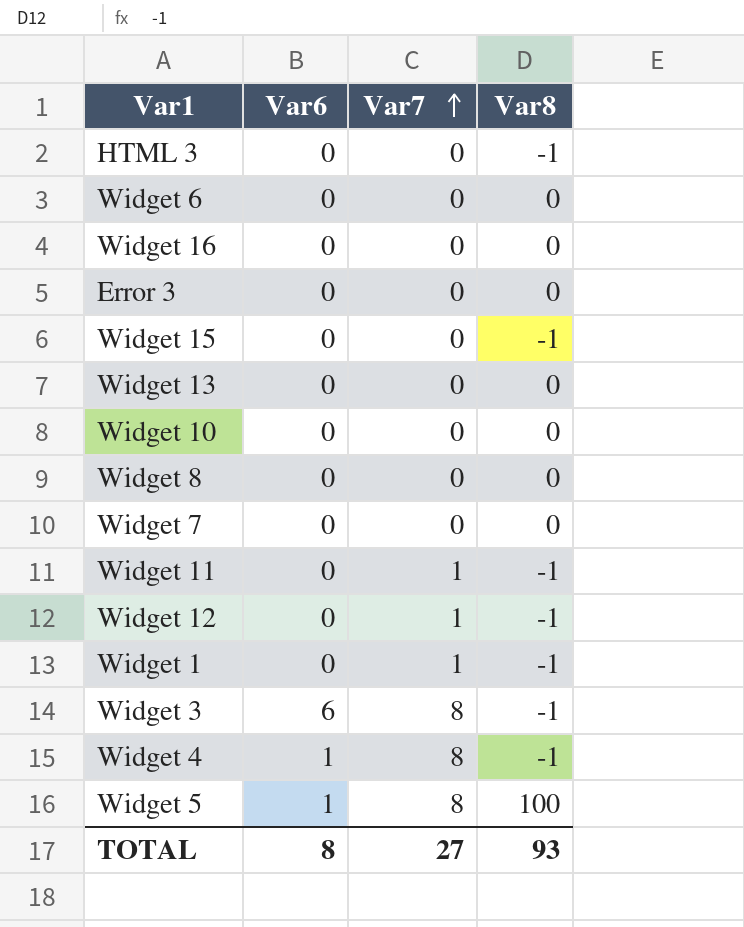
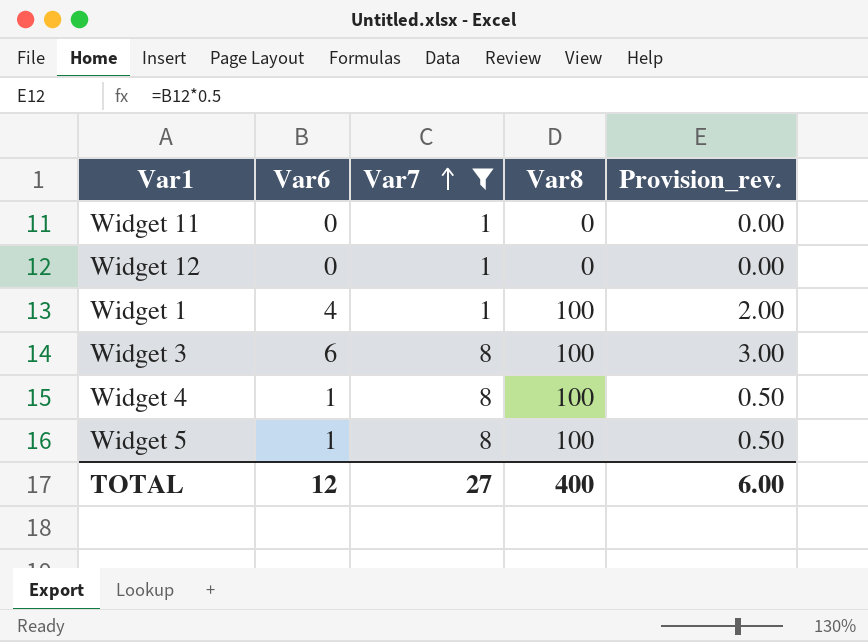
filter: none -> Var7 != 0
column Provision_rev. | formula: none -> [Var6] * 0.5
Widget 11 | Var8: -1 -> 0
Widget 12 | Var8: -1 -> 0
Widget 1 | Var6: 0 -> 4
Widget 1 | Var8: -1 -> 100
Widget 3 | Var8: -1 -> 100
Widget 4 | Var8: -1 -> 100
TOTAL | Var6: 8 -> 12
TOTAL | Var8: 93 -> 400

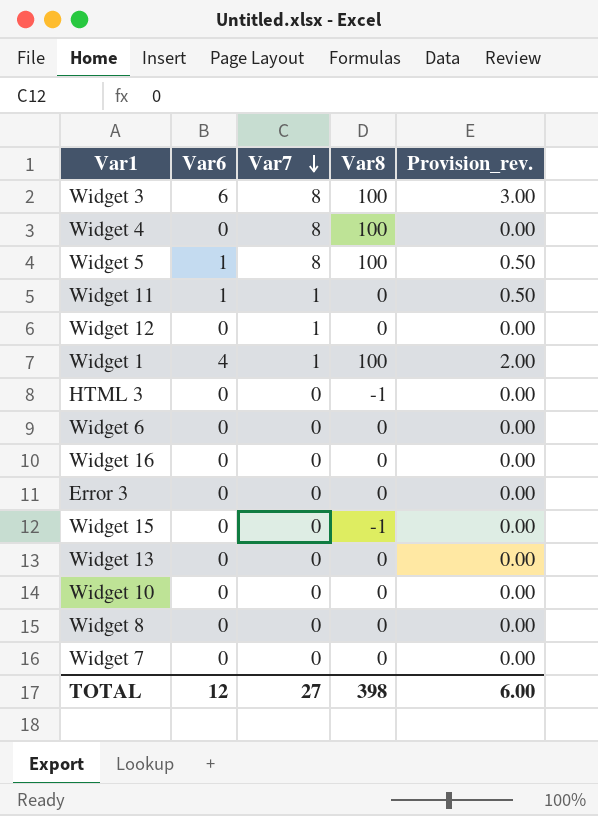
filter: Var7 != 0 -> none
row order: Var7 ascending -> Var7 descending
Widget 4 | Var6: 1 -> 0
Widget 4 | Provision_rev.: 0.50 -> 0.00
Widget 11 | Var6: 0 -> 1
Widget 11 | Provision_rev.: 0.00 -> 0.50
TOTAL | Var8: 400 -> 398

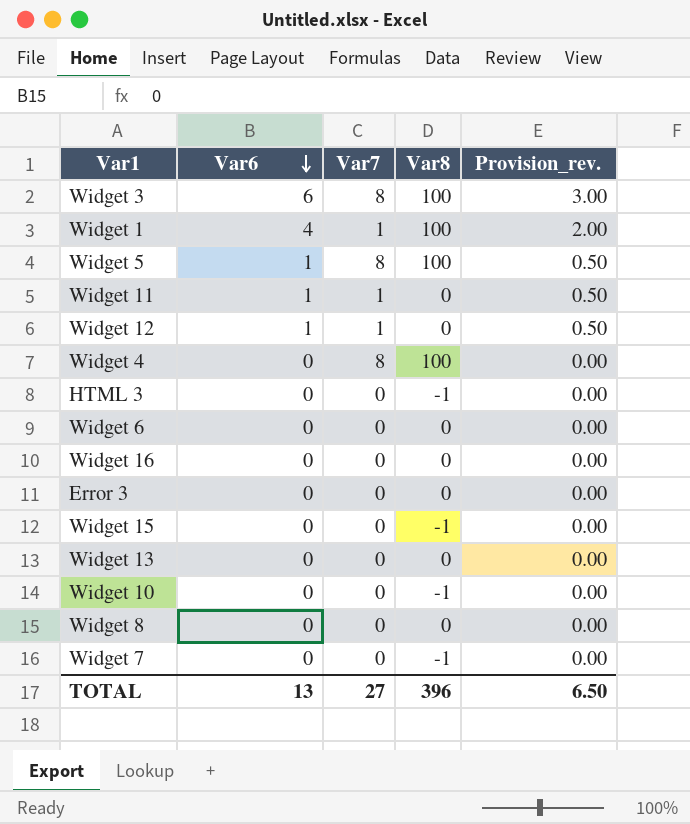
row order: Var7 descending -> Var6 descending
Widget 12 | Var6: 0 -> 1
Widget 12 | Provision_rev.: 0.00 -> 0.50
Widget 10 | Var8: 0 -> -1
Widget 7 | Var8: 0 -> -1
TOTAL | Var6: 12 -> 13
TOTAL | Var8: 398 -> 396
TOTAL | Provision_rev.: 6.00 -> 6.50

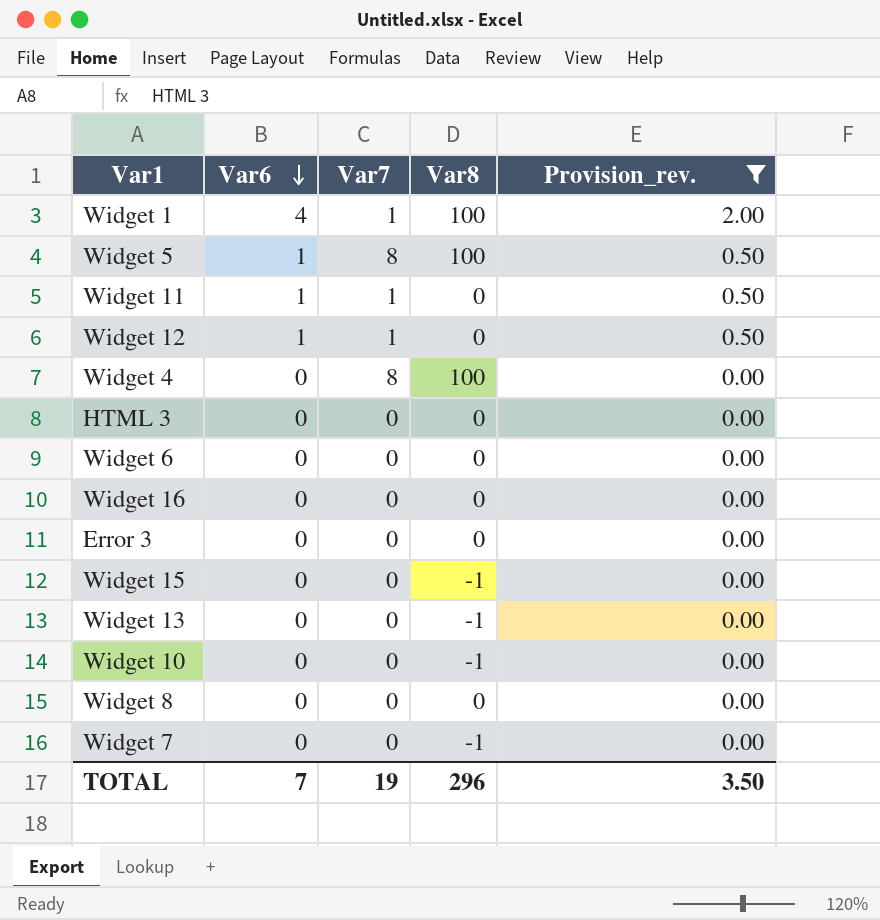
filter: none -> Provision_rev. != 3.00
HTML 3 | Var8: -1 -> 0
Widget 13 | Var8: 0 -> -1
TOTAL | Var6: 13 -> 7
TOTAL | Var7: 27 -> 19
TOTAL | Var8: 396 -> 296
TOTAL | Provision_rev.: 6.50 -> 3.50

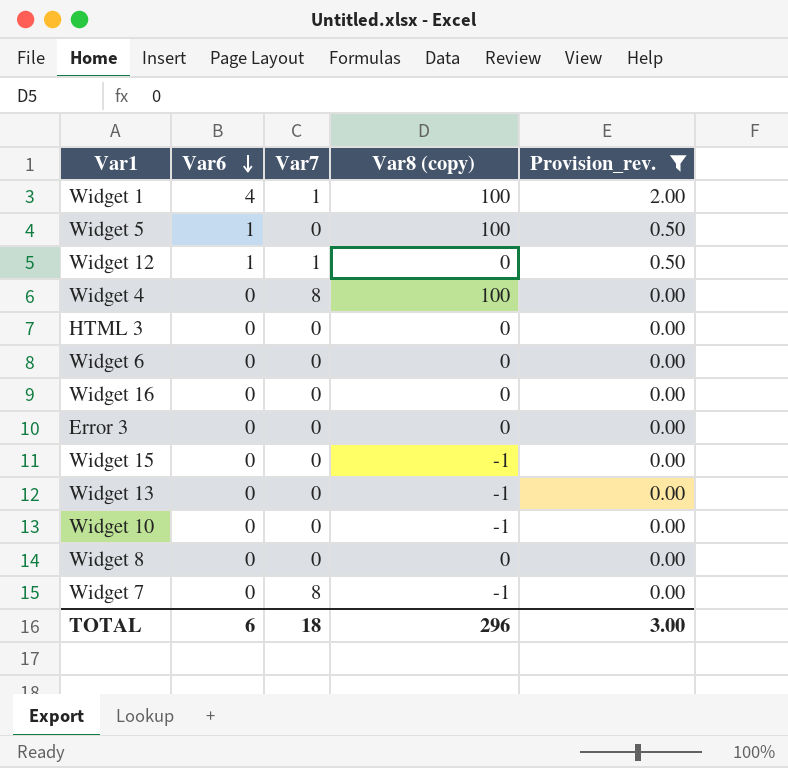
column name: Var8 -> Var8 (copy)
row Widget 11: 1 | 1 | 0 | 0.50 -> none
Widget 5 | Var7: 8 -> 0
Widget 7 | Var7: 0 -> 8
TOTAL | Var6: 7 -> 6
TOTAL | Var7: 19 -> 18
TOTAL | Provision_rev.: 3.50 -> 3.00

